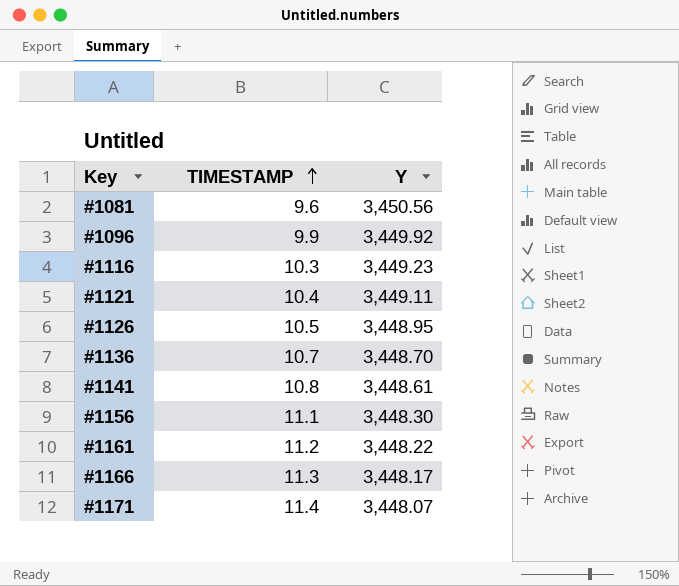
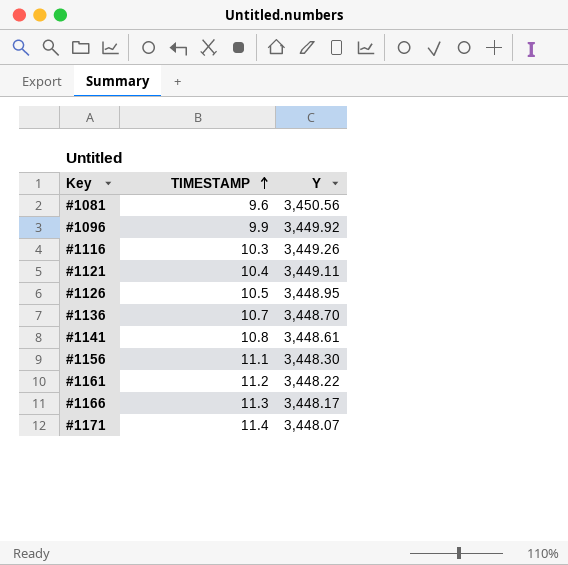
#1116 | Y: 3,449.23 -> 3,449.26

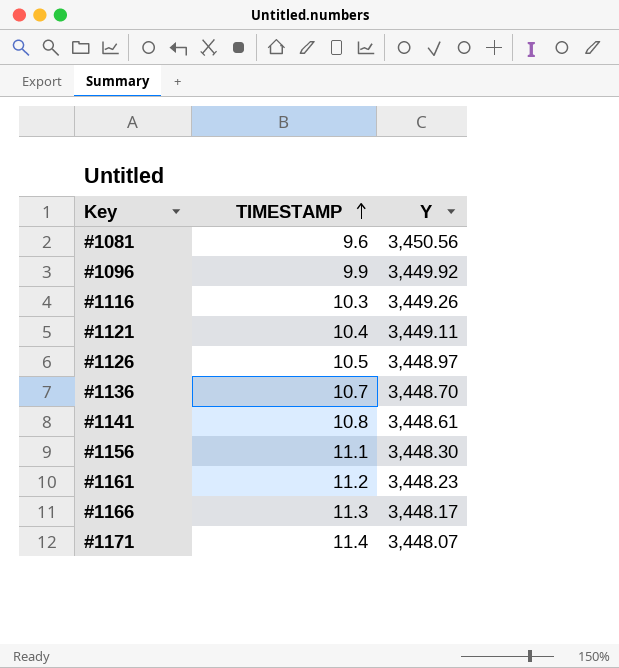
#1126 | Y: 3,448.95 -> 3,448.97
#1161 | Y: 3,448.22 -> 3,448.23

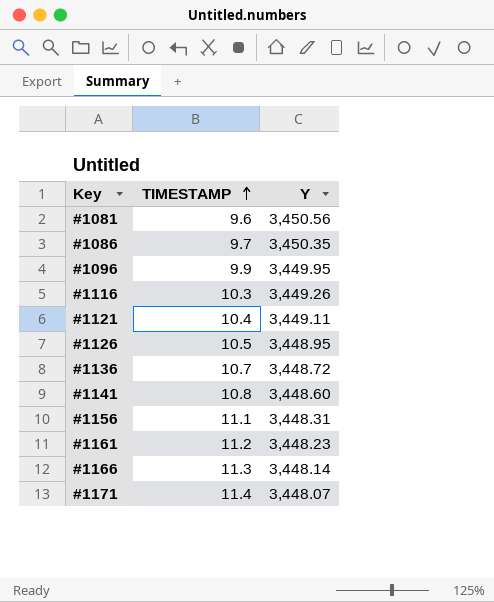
row #1086: none -> 9.7 | 3,450.35
#1096 | Y: 3,449.92 -> 3,449.95
#1126 | Y: 3,448.97 -> 3,448.95
#1136 | Y: 3,448.70 -> 3,448.72
#1141 | Y: 3,448.61 -> 3,448.60
#1156 | Y: 3,448.30 -> 3,448.31
#1166 | Y: 3,448.17 -> 3,448.14

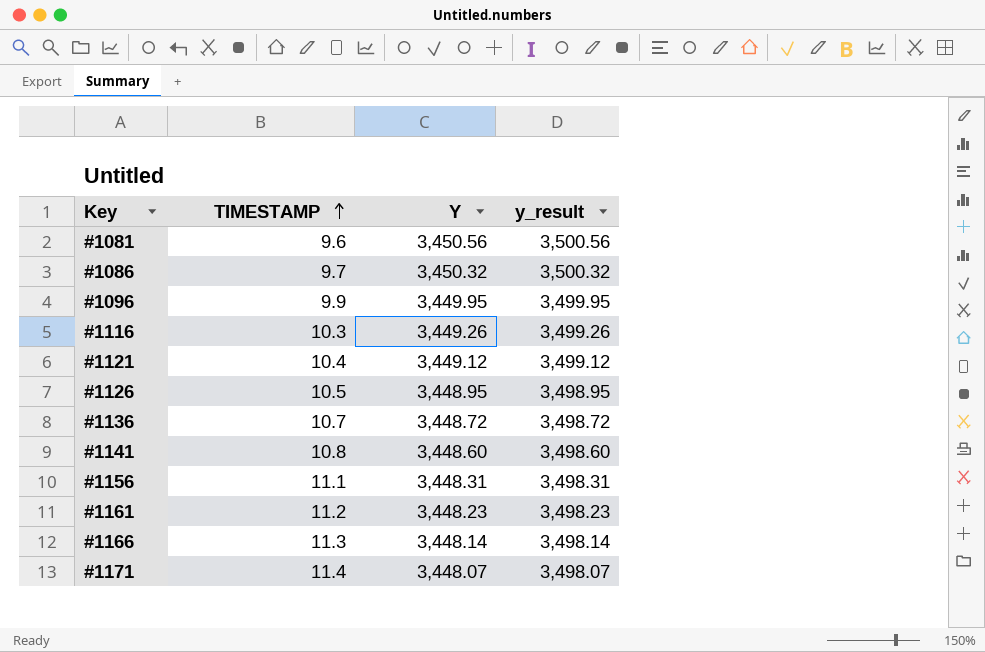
column y_result | formula: none -> [Y] + 50
#1086 | Y: 3,450.35 -> 3,450.32
#1121 | Y: 3,449.11 -> 3,449.12

